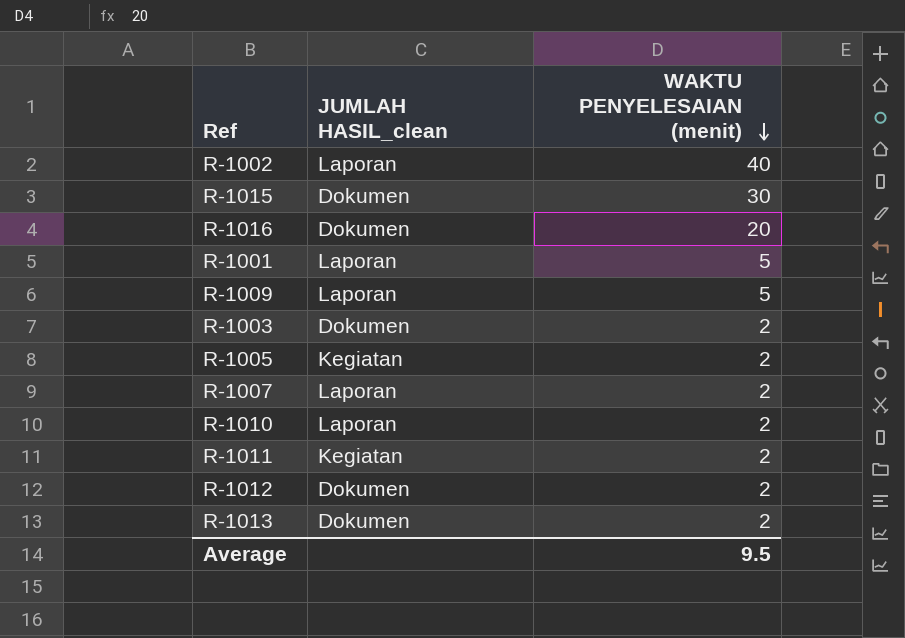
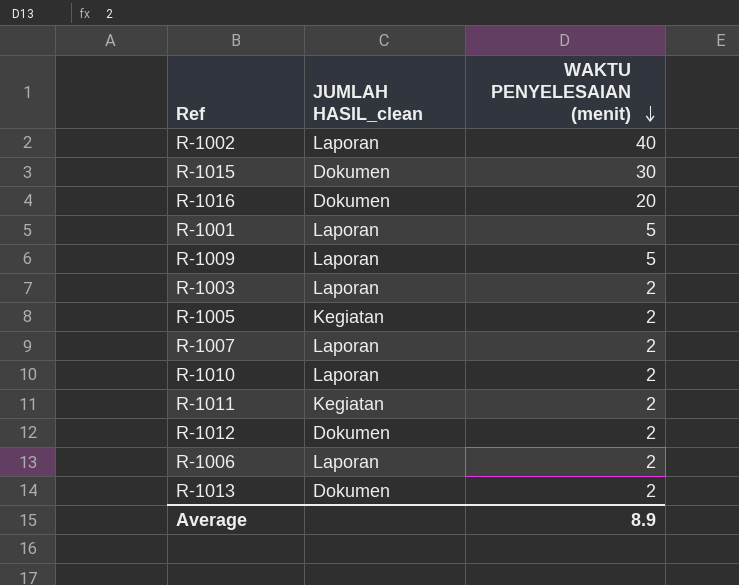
R-1003 | JUMLAH HASIL_clean: Dokumen -> Laporan
row R-1006: none -> Laporan | 2
Average | WAKTU PENYELESAIAN (menit): 9.5 -> 8.9

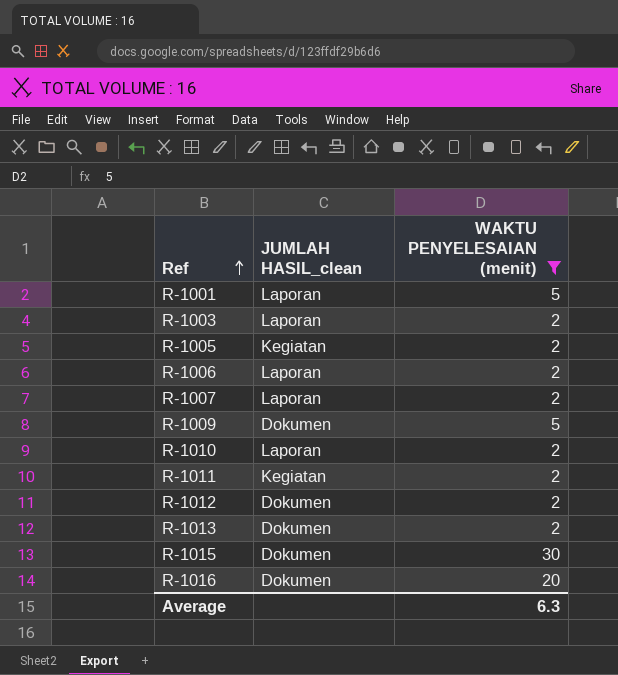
filter: none -> WAKTU PENYELESAIAN (menit) != 40
row order: WAKTU PENYELESAIAN (menit) descending -> Ref ascending
R-1009 | JUMLAH HASIL_clean: Laporan -> Dokumen
Average | WAKTU PENYELESAIAN (menit): 8.9 -> 6.3

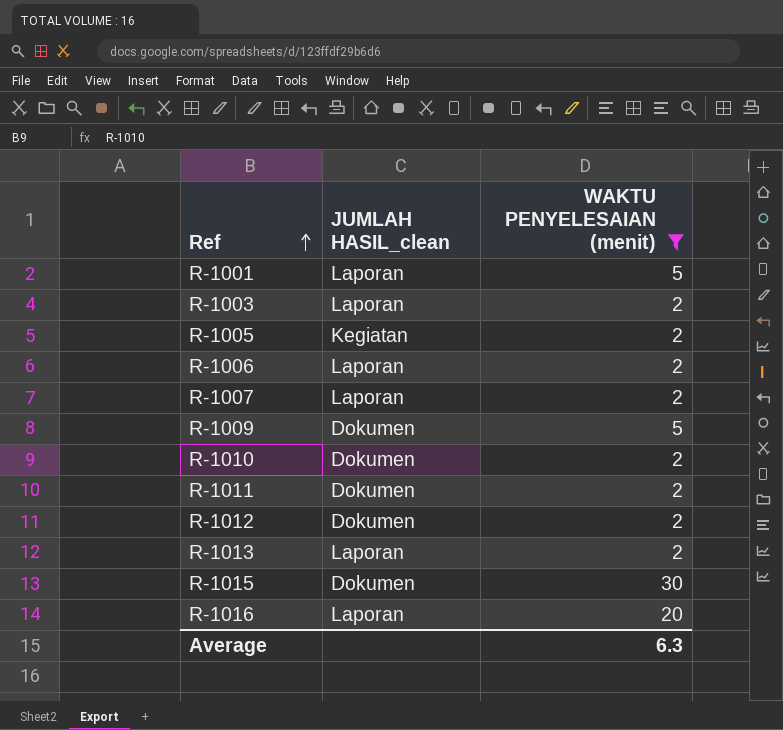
R-1010 | JUMLAH HASIL_clean: Laporan -> Dokumen
R-1011 | JUMLAH HASIL_clean: Kegiatan -> Dokumen
R-1013 | JUMLAH HASIL_clean: Dokumen -> Laporan
R-1016 | JUMLAH HASIL_clean: Dokumen -> Laporan

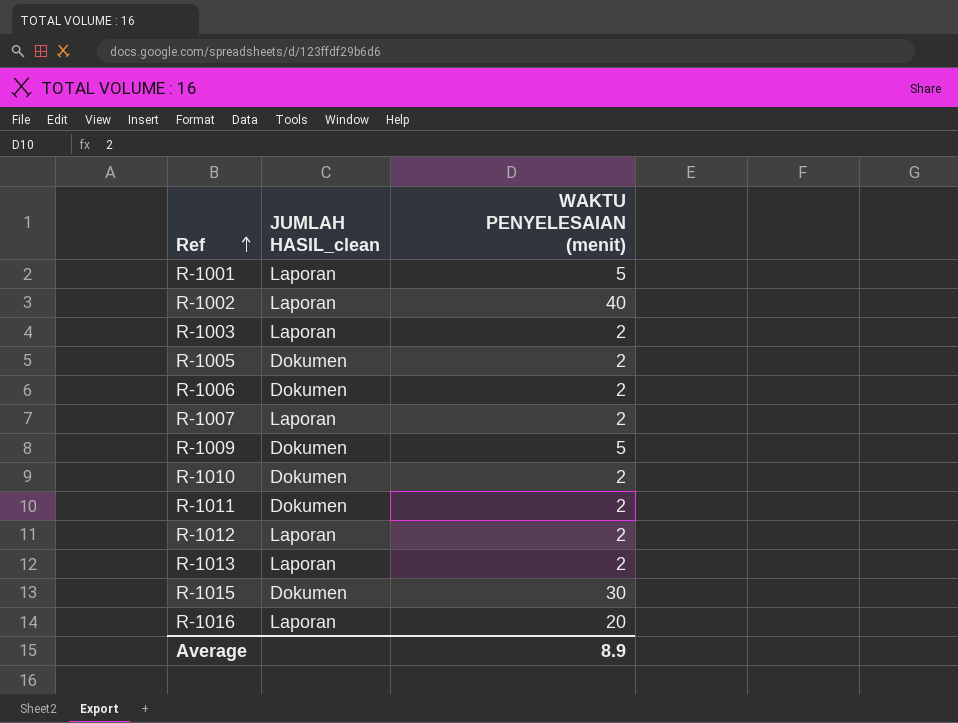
filter: WAKTU PENYELESAIAN (menit) != 40 -> none
R-1005 | JUMLAH HASIL_clean: Kegiatan -> Dokumen
R-1006 | JUMLAH HASIL_clean: Laporan -> Dokumen
R-1012 | JUMLAH HASIL_clean: Dokumen -> Laporan
Average | WAKTU PENYELESAIAN (menit): 6.3 -> 8.9

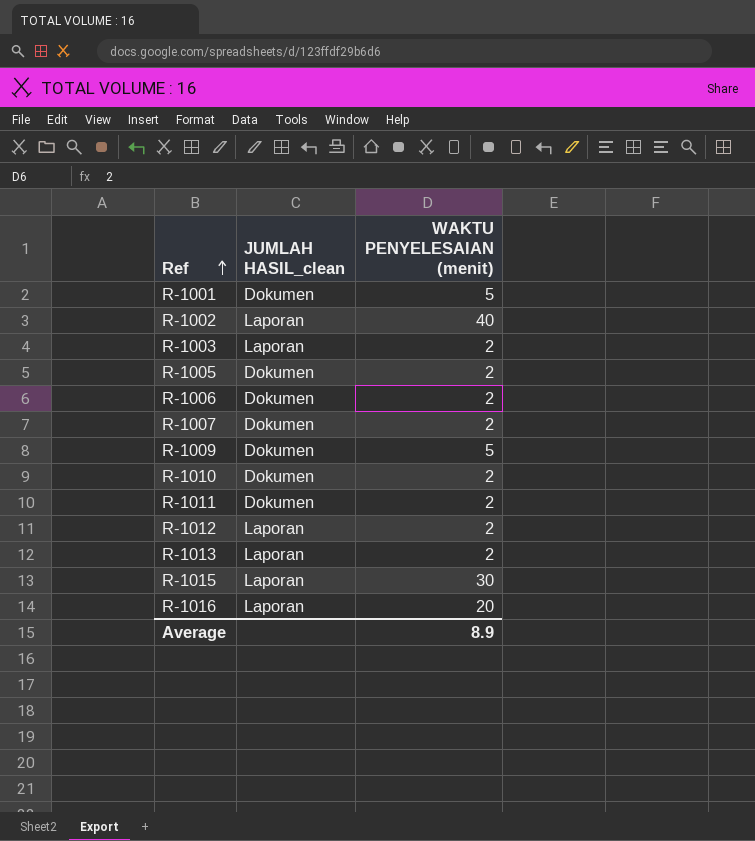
R-1001 | JUMLAH HASIL_clean: Laporan -> Dokumen
R-1007 | JUMLAH HASIL_clean: Laporan -> Dokumen
R-1015 | JUMLAH HASIL_clean: Dokumen -> Laporan

